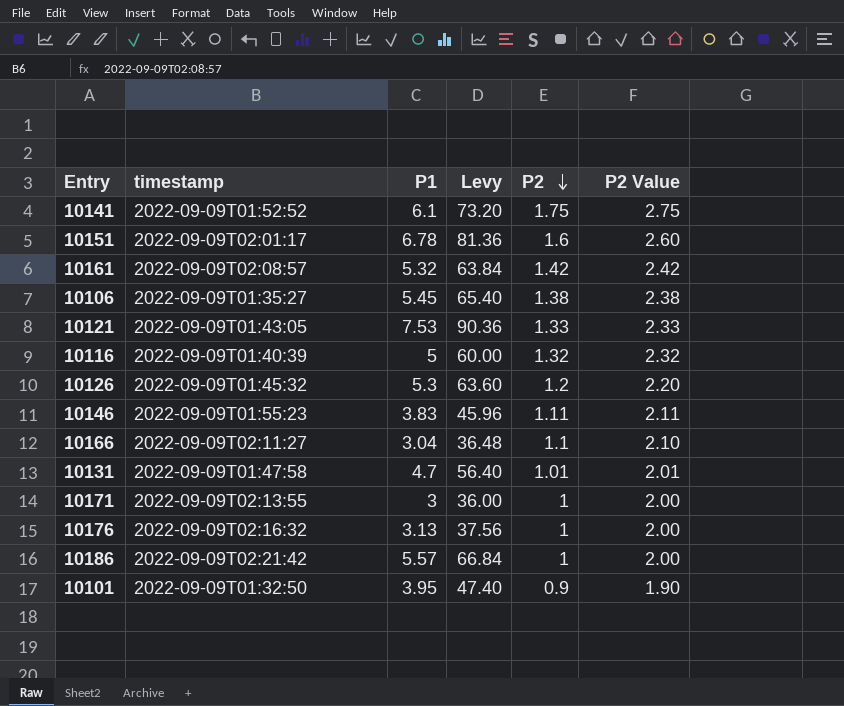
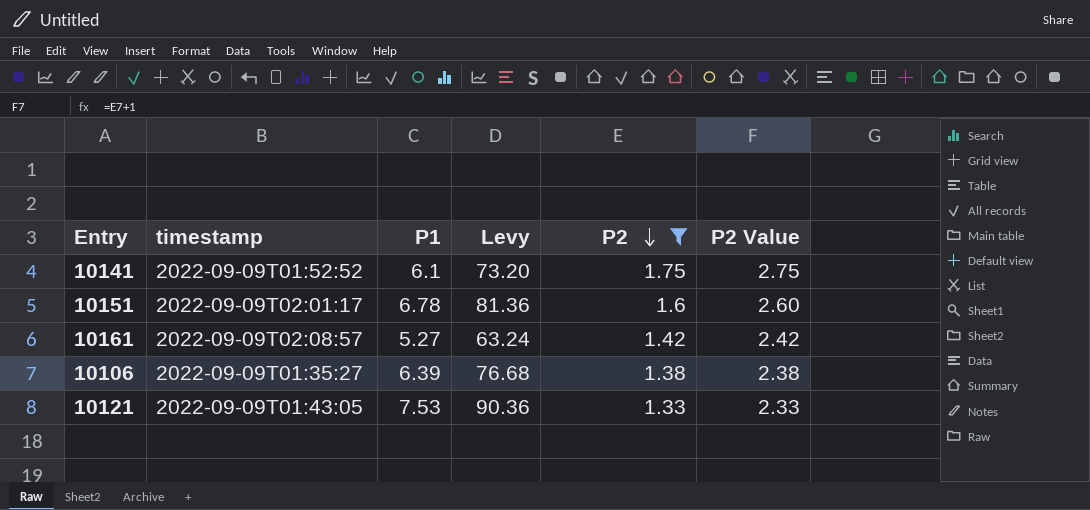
filter: none -> P2 >= 1.33
10161 | P1: 5.32 -> 5.27
10161 | Levy: 63.84 -> 63.24
10106 | P1: 5.45 -> 6.39
10106 | Levy: 65.40 -> 76.68

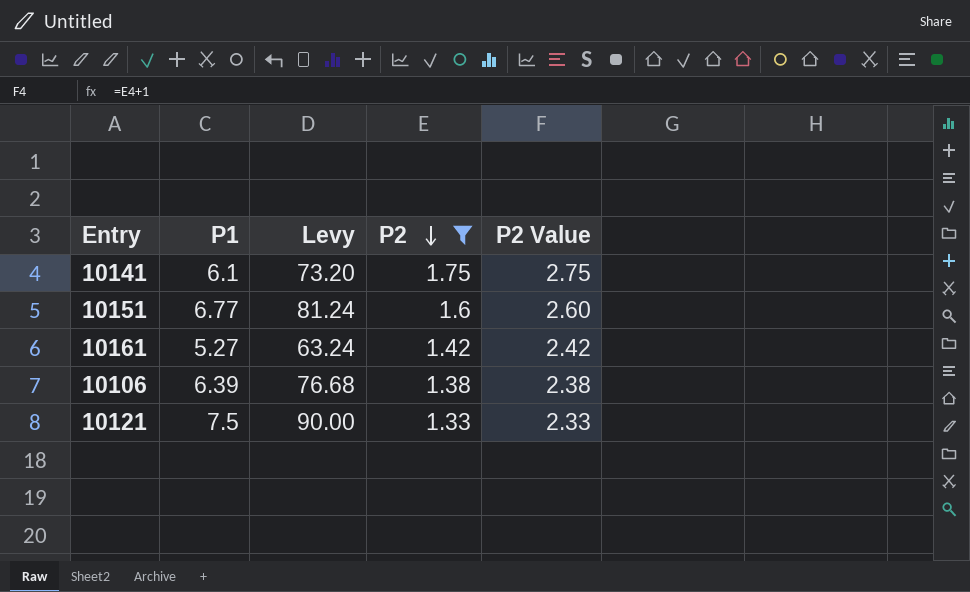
column timestamp | position: 2 -> none
10151 | P1: 6.78 -> 6.77
10151 | Levy: 81.36 -> 81.24
10121 | P1: 7.53 -> 7.5
10121 | Levy: 90.36 -> 90.00

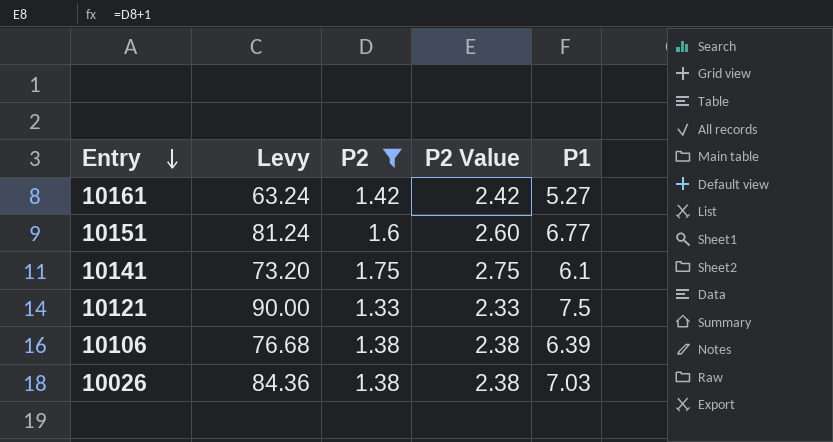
row order: P2 descending -> Entry descending
column P1 | position: 2 -> 5
row 10026: none -> 84.36 | 1.38 | 2.38 | 7.03

